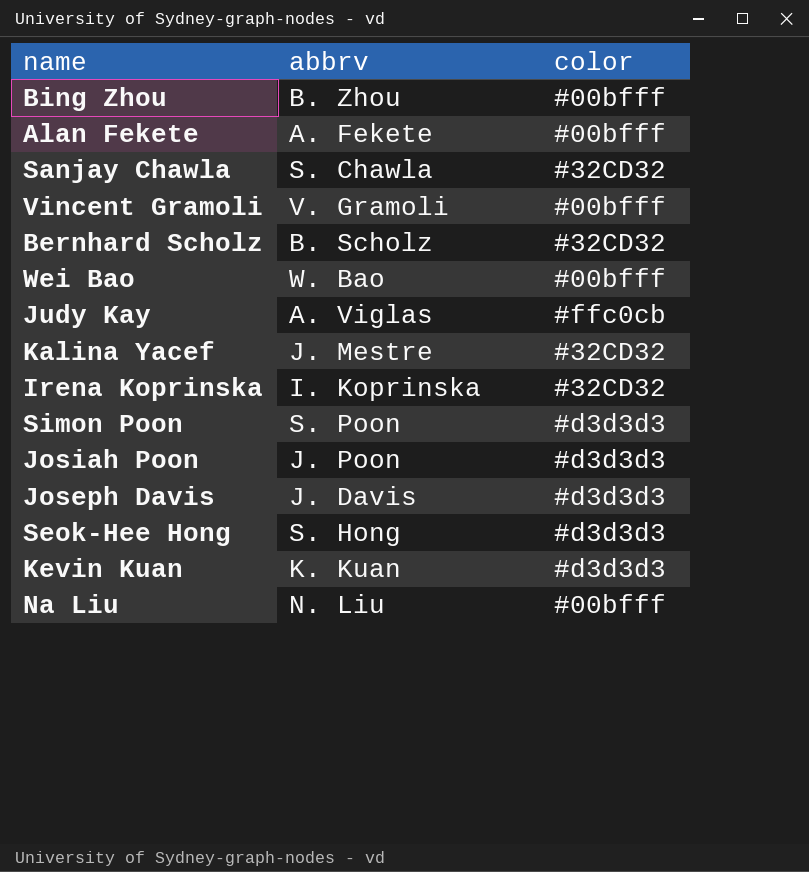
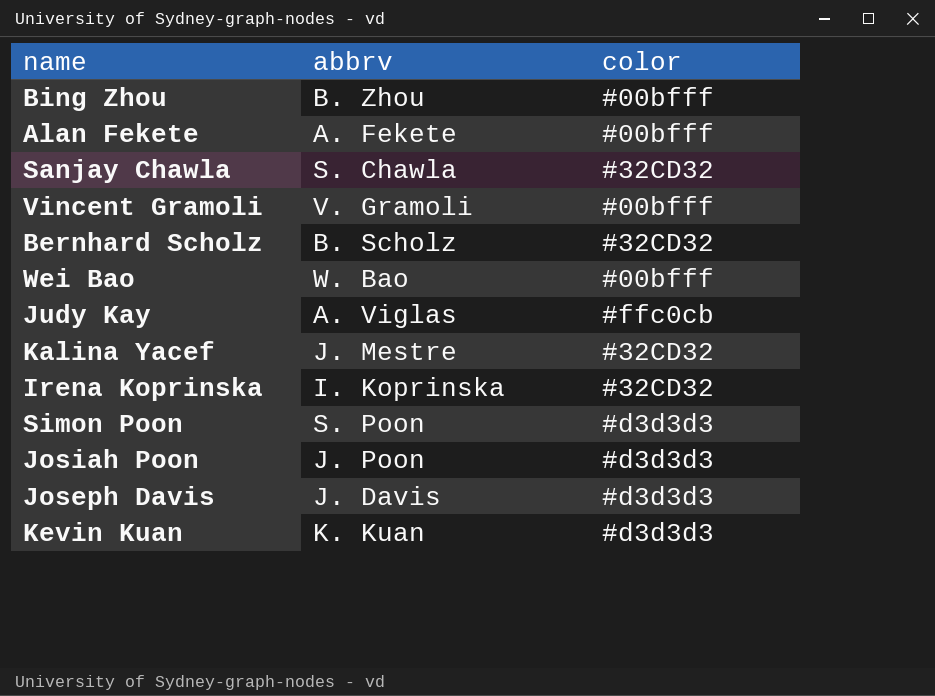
row Seok-Hee Hong: S. Hong | #d3d3d3 -> none
row Na Liu: N. Liu | #00bfff -> none

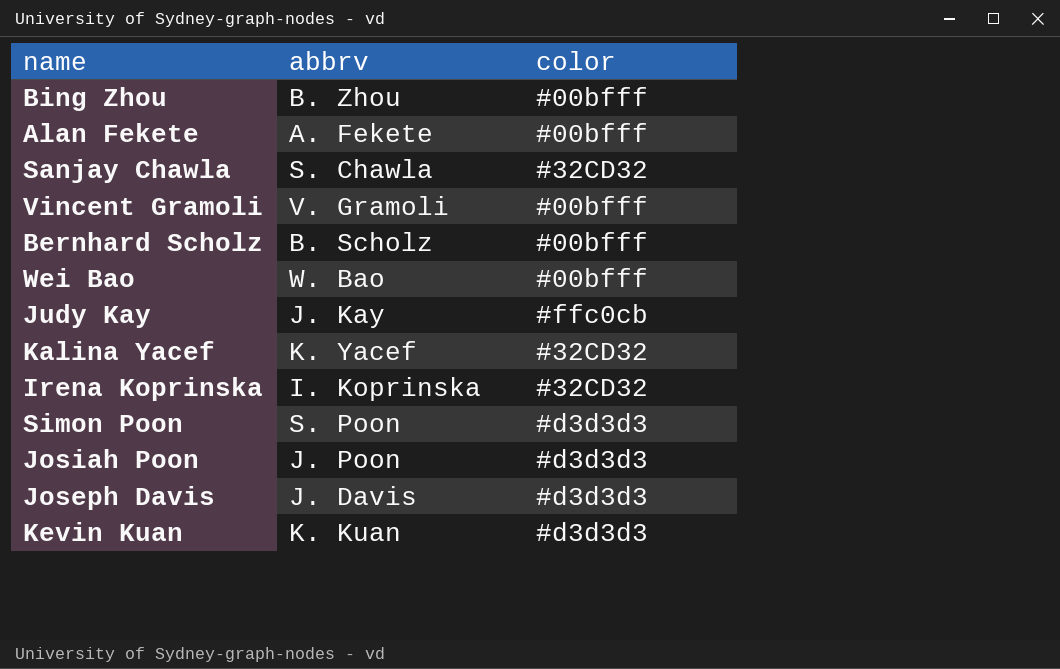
Bernhard Scholz | color: #32CD32 -> #00bfff
Judy Kay | abbrv: A. Viglas -> J. Kay
Kalina Yacef | abbrv: J. Mestre -> K. Yacef

